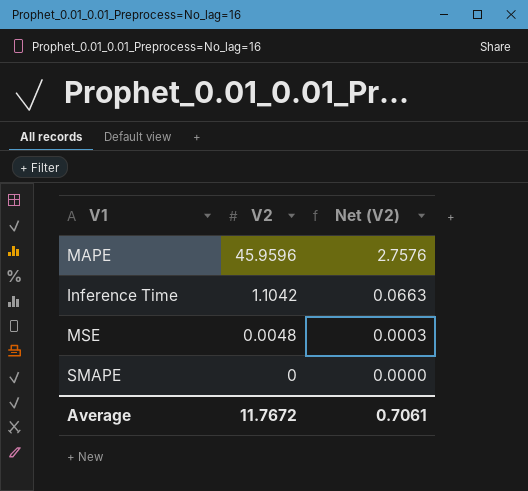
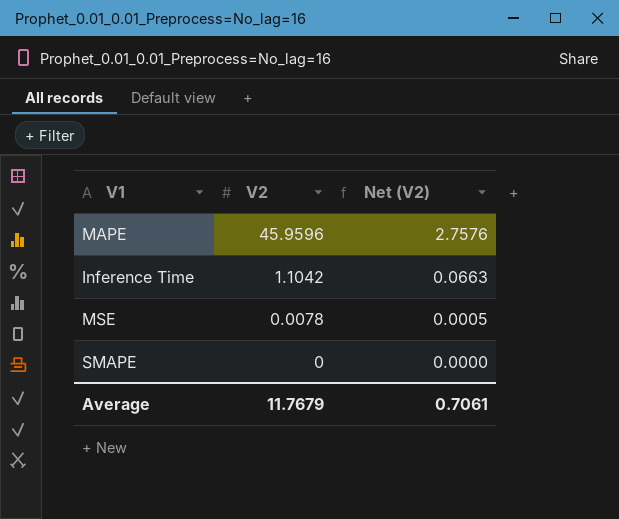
MSE | V2: 0.0048 -> 0.0078
MSE | Net (V2): 0.0003 -> 0.0005
Average | V2: 11.7672 -> 11.7679

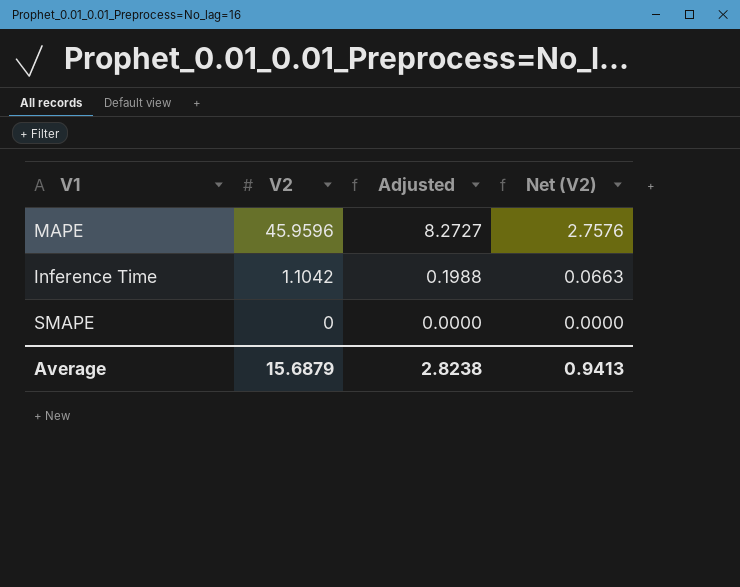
column Adjusted | formula: none -> [V2] * 0.18
row MSE: 0.0078 | 0.0005 -> none
Average | V2: 11.7679 -> 15.6879
Average | Net (V2): 0.7061 -> 0.9413

